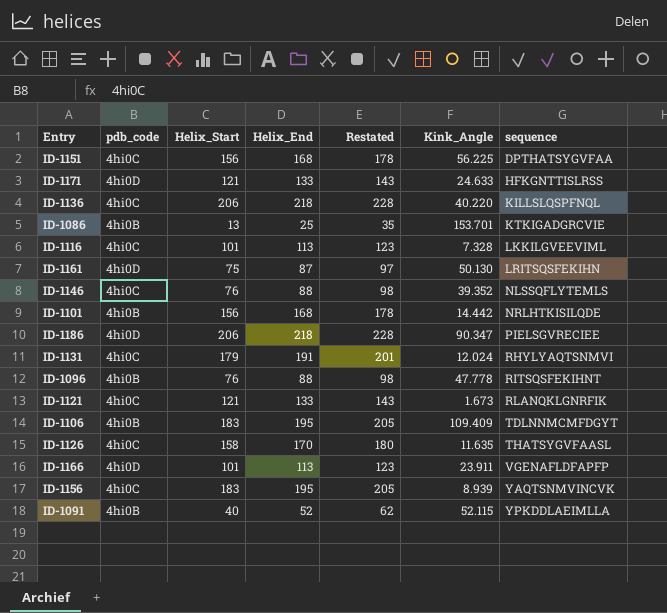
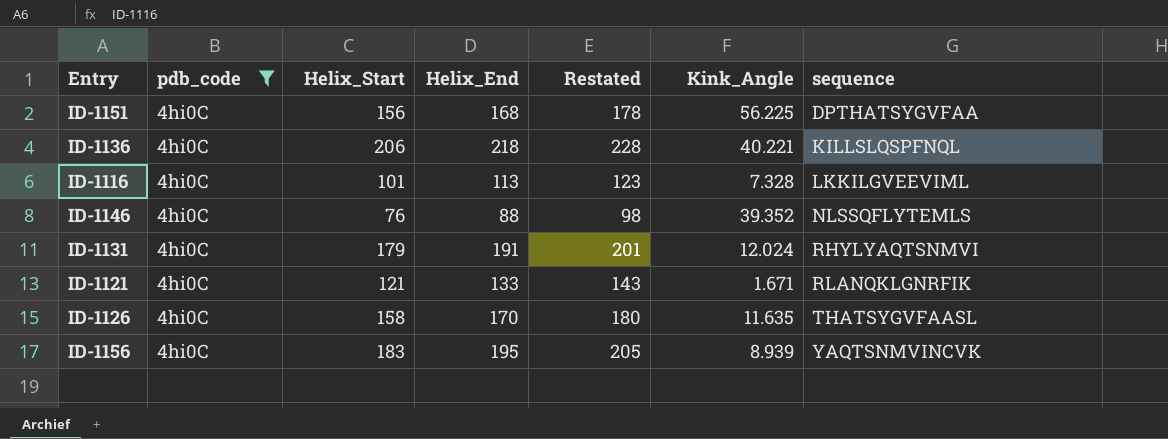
filter: none -> pdb_code = 4hi0C
ID-1136 | Kink_Angle: 40.220 -> 40.221
ID-1121 | Kink_Angle: 1.673 -> 1.671

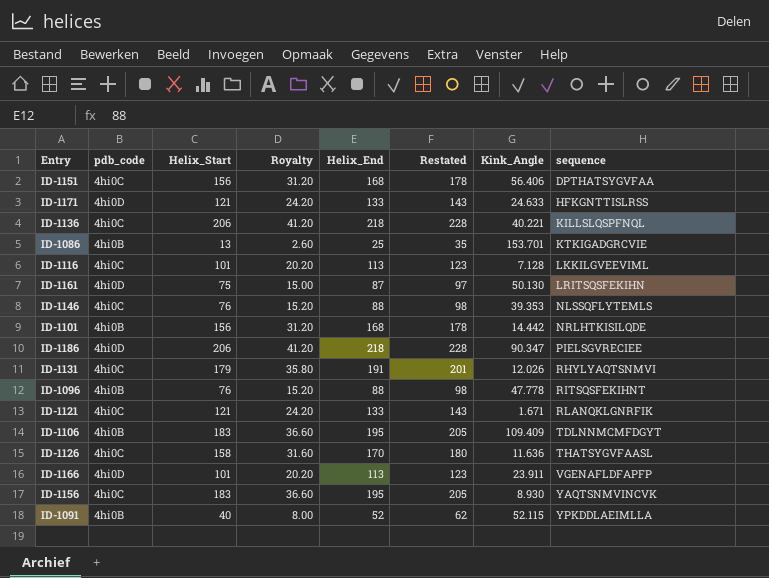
filter: pdb_code = 4hi0C -> none
column Royalty | formula: none -> [Helix_Start] * 0.2
ID-1151 | Kink_Angle: 56.225 -> 56.406
ID-1116 | Kink_Angle: 7.328 -> 7.128
ID-1146 | Kink_Angle: 39.352 -> 39.353
ID-1131 | Kink_Angle: 12.024 -> 12.026
ID-1126 | Kink_Angle: 11.635 -> 11.636
ID-1156 | Kink_Angle: 8.939 -> 8.930

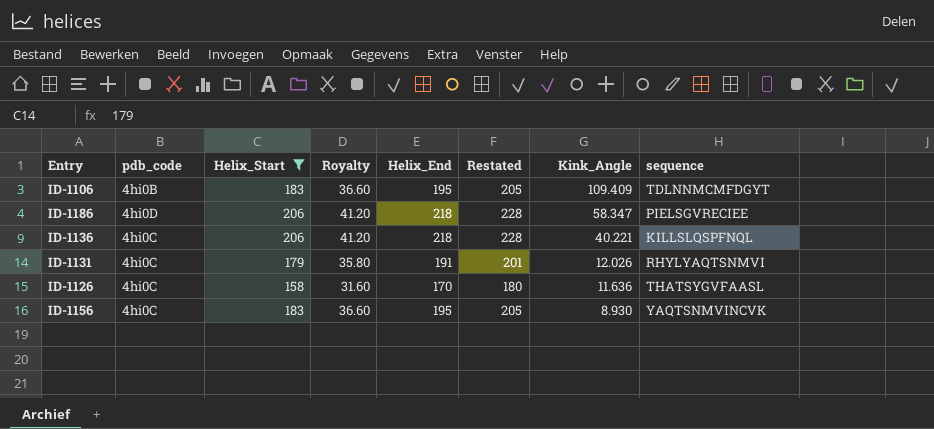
filter: none -> Helix_Start >= 158
row order: sequence ascending -> Kink_Angle descending
ID-1186 | Kink_Angle: 90.347 -> 58.347

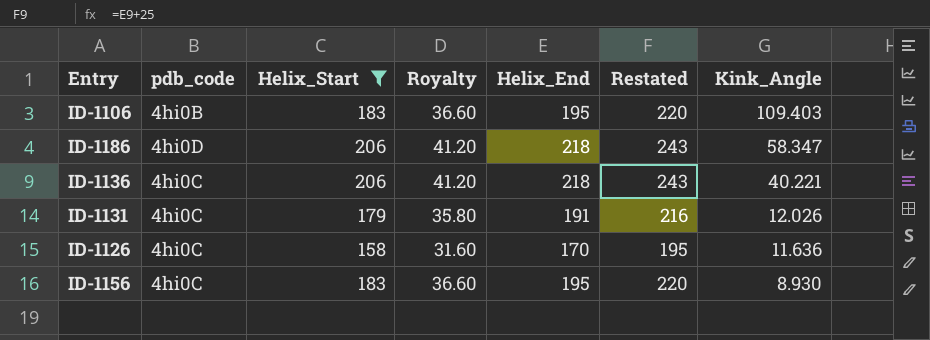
column sequence | position: 8 -> none
column Restated | formula: [Helix_End] + 10 -> [Helix_End] + 25
ID-1106 | Kink_Angle: 109.409 -> 109.403

